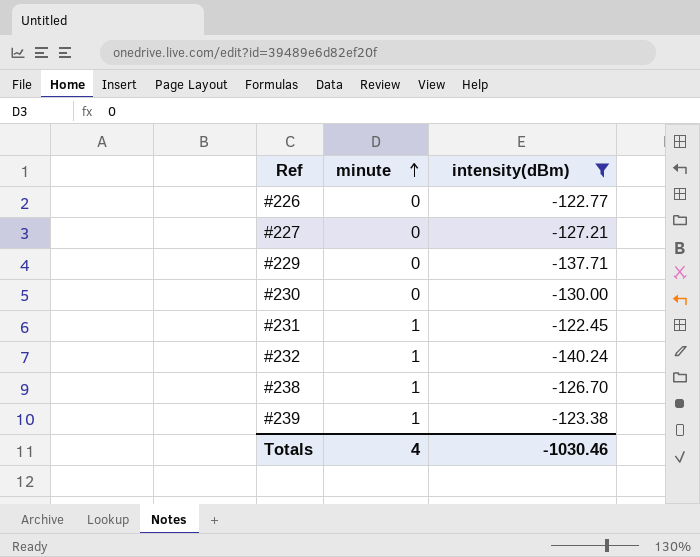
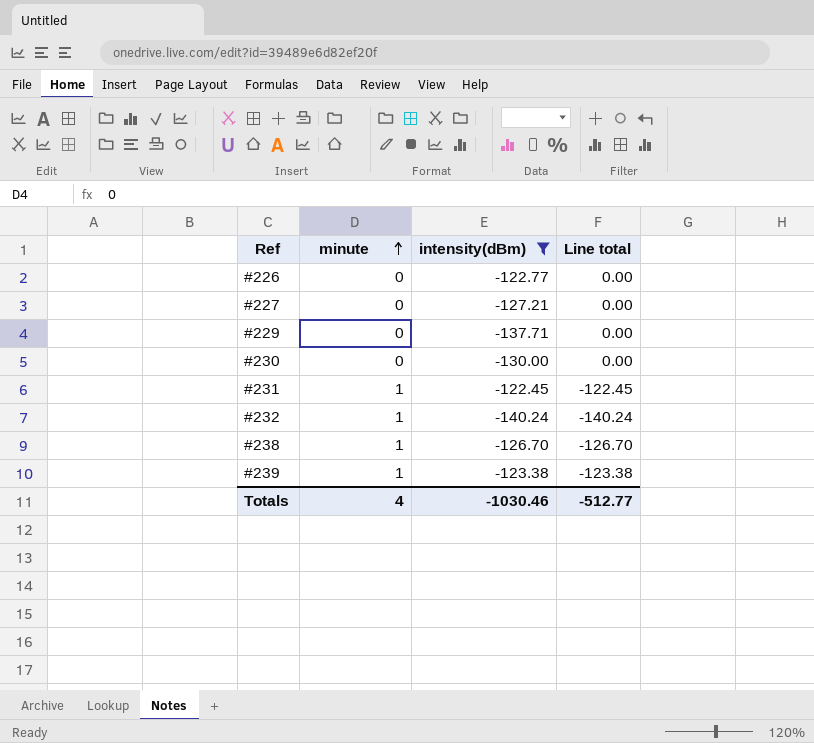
column Line total | formula: none -> [minute] * [intensity(dBm)]

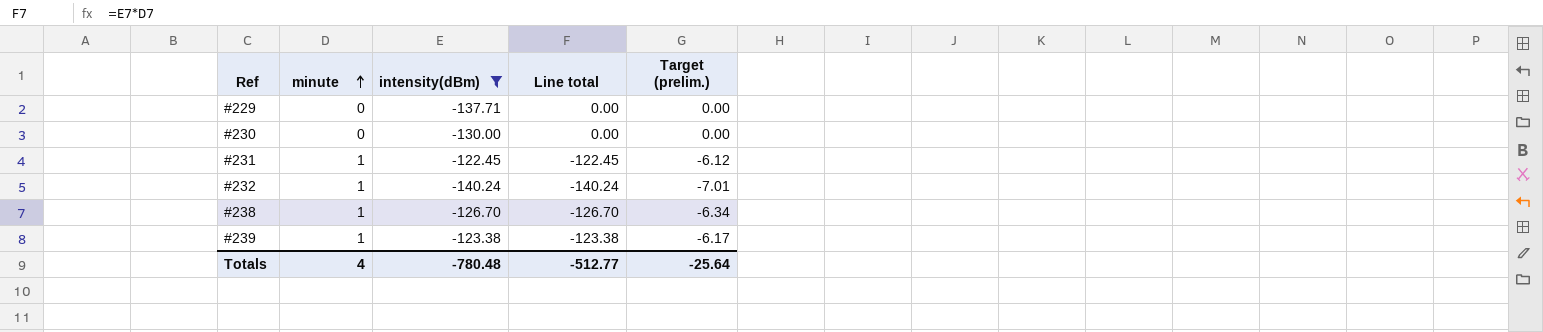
column Target (prelim.) | formula: none -> [Line total] * 0.05
row #226: 0 | -122.77 | 0.00 -> none
row #227: 0 | -127.21 | 0.00 -> none
Totals | intensity(dBm): -1030.46 -> -780.48

